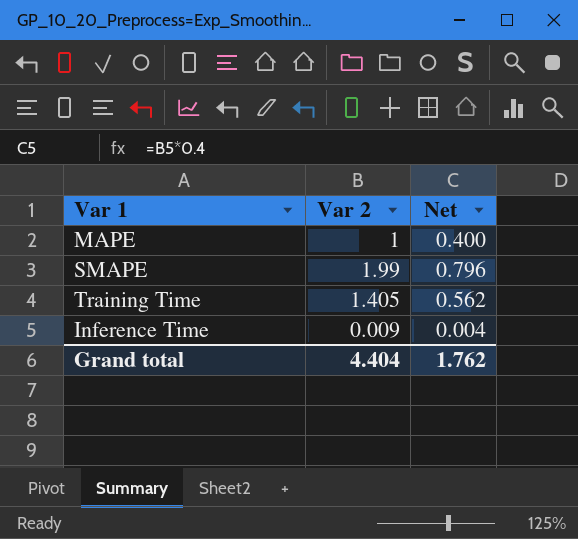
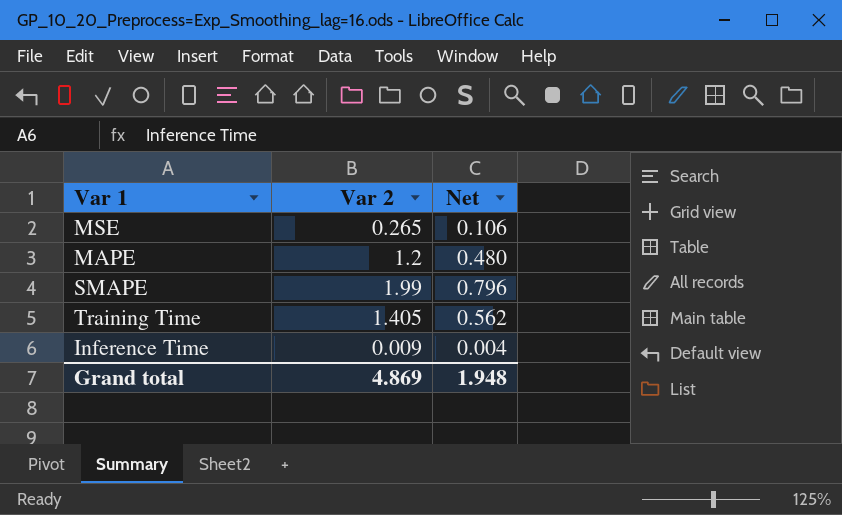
row MSE: none -> 0.265 | 0.106
MAPE | Var 2: 1 -> 1.2
MAPE | Net: 0.400 -> 0.480
Grand total | Var 2: 4.404 -> 4.869
Grand total | Net: 1.762 -> 1.948

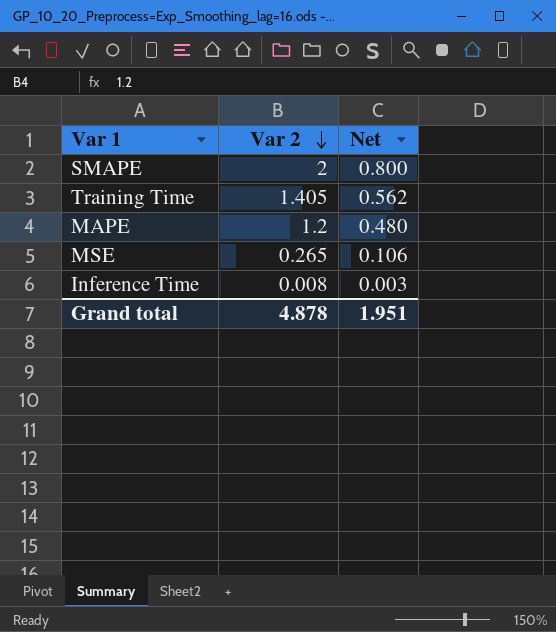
row order: none -> Var 2 descending
SMAPE | Var 2: 1.99 -> 2
SMAPE | Net: 0.796 -> 0.800
Inference Time | Var 2: 0.009 -> 0.008
Inference Time | Net: 0.004 -> 0.003
Grand total | Var 2: 4.869 -> 4.878
Grand total | Net: 1.948 -> 1.951

